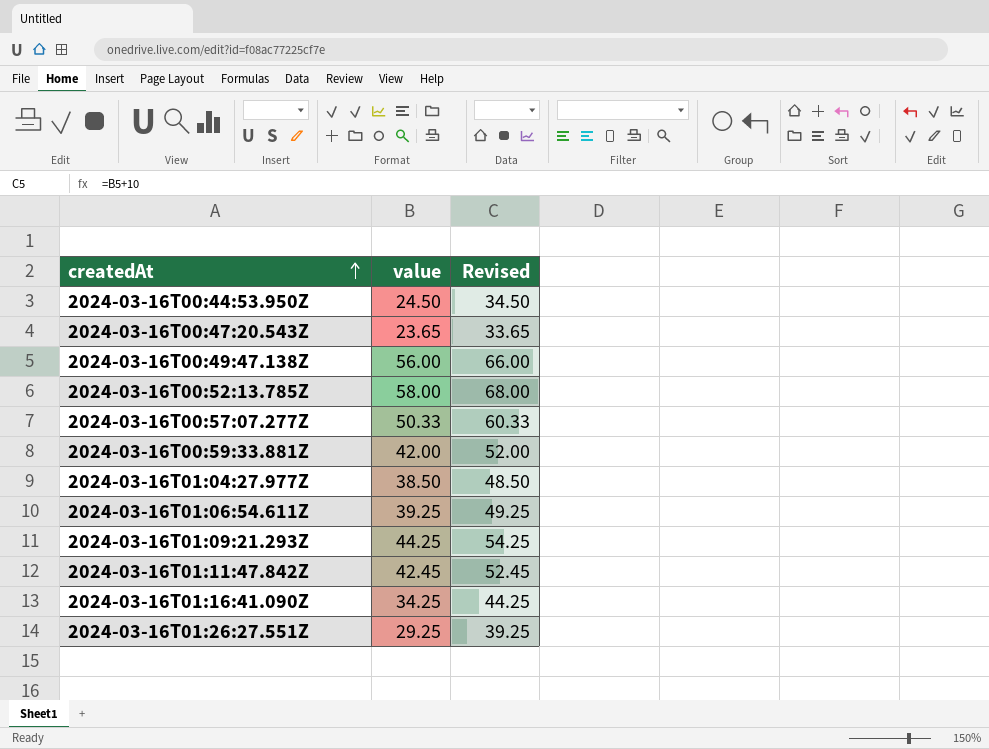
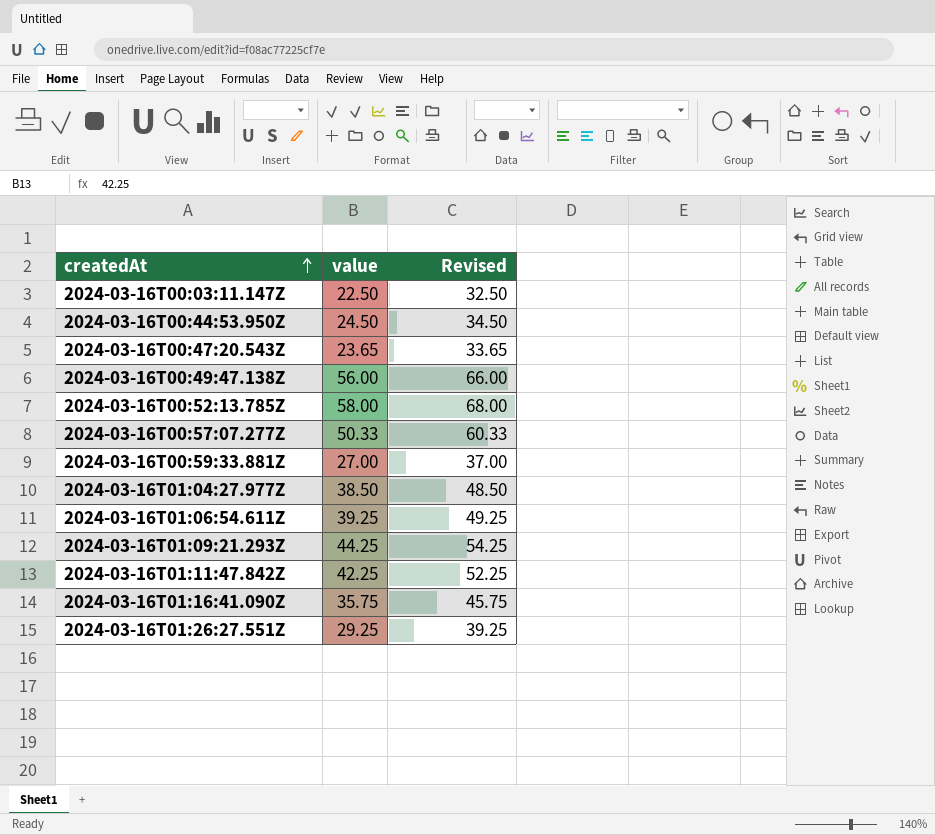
row 2024-03-16T00:03:11.147Z: none -> 22.50 | 32.50
2024-03-16T00:59:33.881Z | value: 42.00 -> 27.00
2024-03-16T00:59:33.881Z | Revised: 52.00 -> 37.00
2024-03-16T01:11:47.842Z | value: 42.45 -> 42.25
2024-03-16T01:11:47.842Z | Revised: 52.45 -> 52.25
2024-03-16T01:16:41.090Z | value: 34.25 -> 35.75
2024-03-16T01:16:41.090Z | Revised: 44.25 -> 45.75

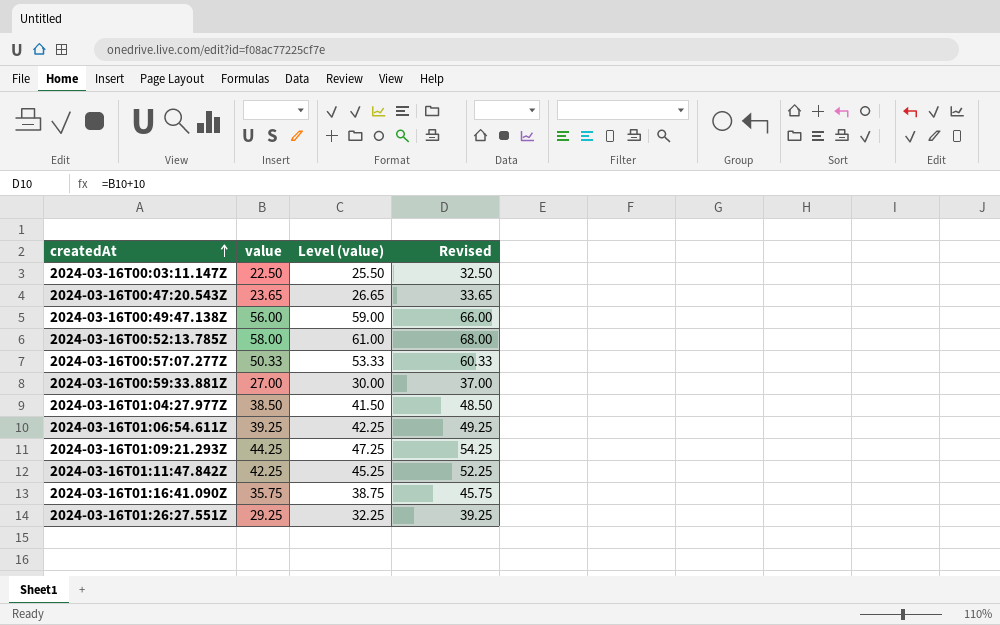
column Level (value) | formula: none -> [value] + 3
row 2024-03-16T00:44:53.950Z: 24.50 | 34.50 -> none

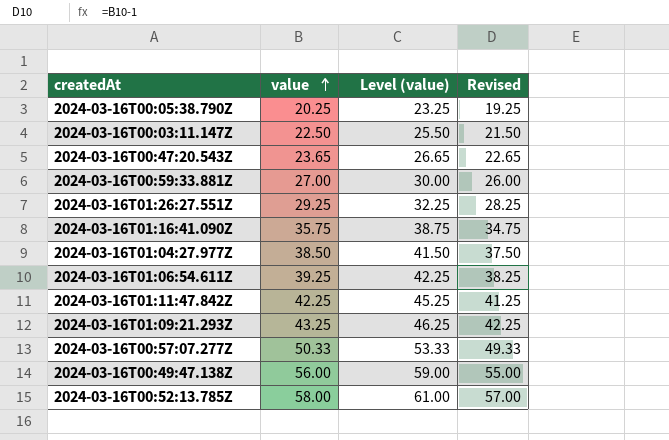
row order: createdAt ascending -> value ascending
column Revised | formula: [value] + 10 -> [value] - 1
row 2024-03-16T00:05:38.790Z: none -> 20.25 | 23.25 | 19.25
2024-03-16T01:09:21.293Z | value: 44.25 -> 43.25
2024-03-16T01:09:21.293Z | Level (value): 47.25 -> 46.25

